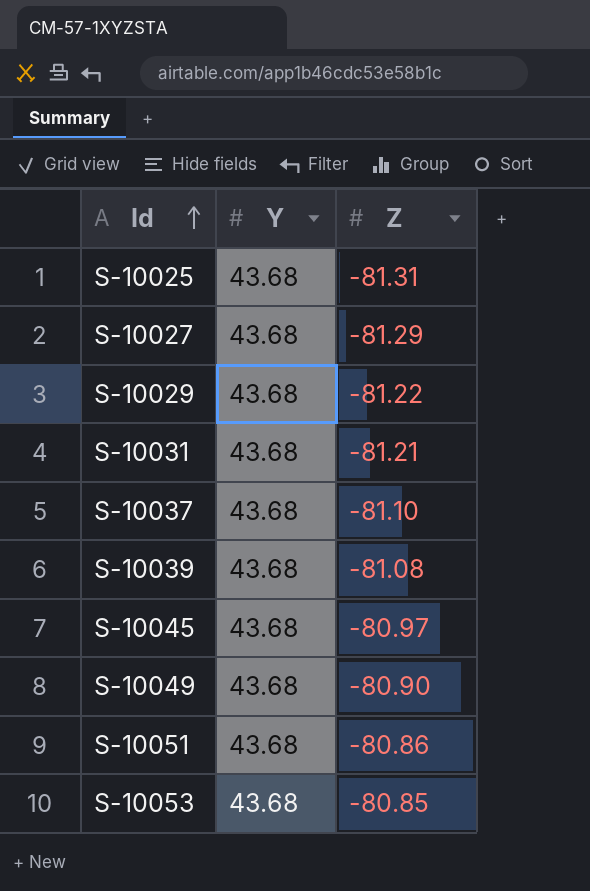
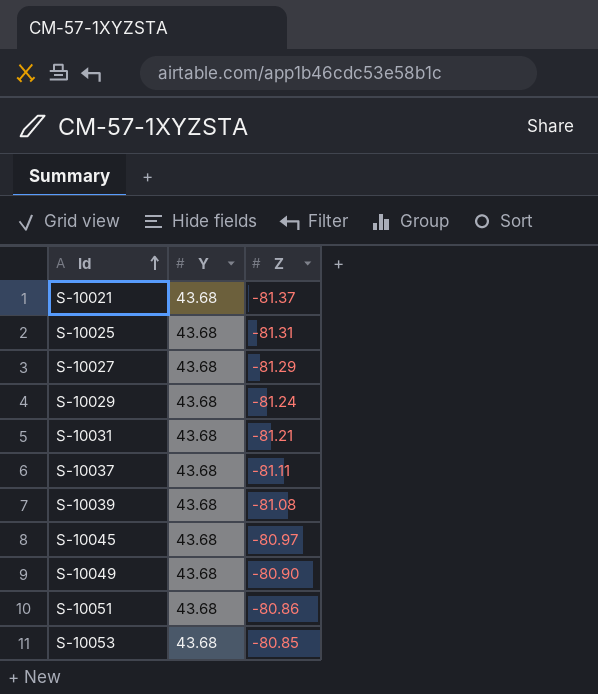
row S-10021: none -> 43.68 | -81.37
S-10029 | Z: -81.22 -> -81.24
S-10037 | Z: -81.10 -> -81.11

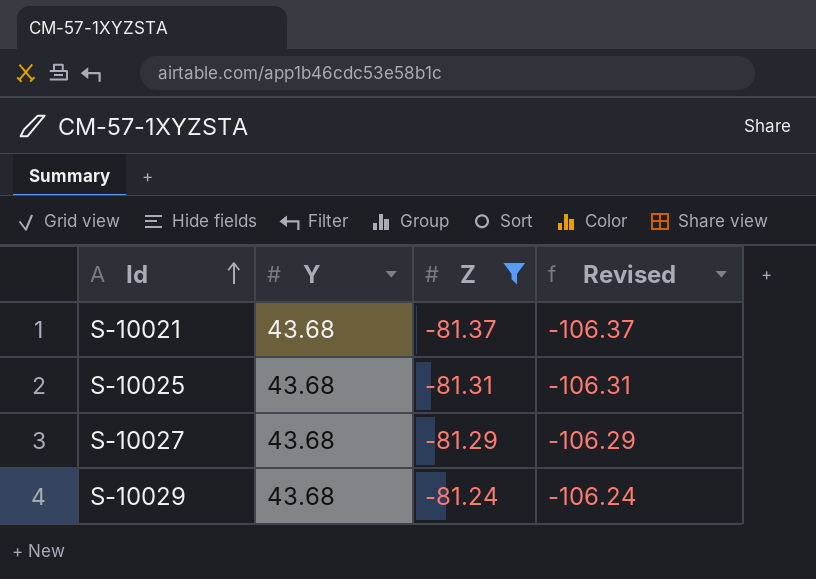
filter: none -> Z <= -81.24
column Revised | formula: none -> [Z] - 25

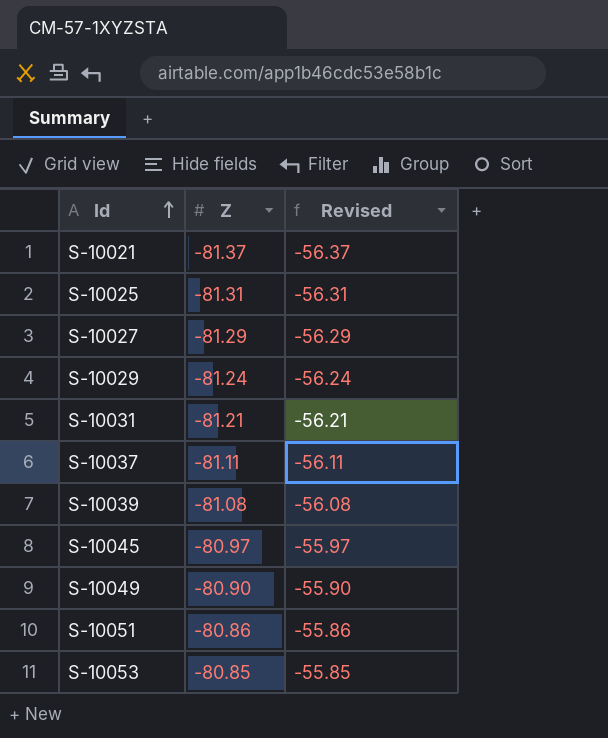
filter: Z <= -81.24 -> none
column Y | position: 2 -> none
column Revised | formula: [Z] - 25 -> [Z] + 25

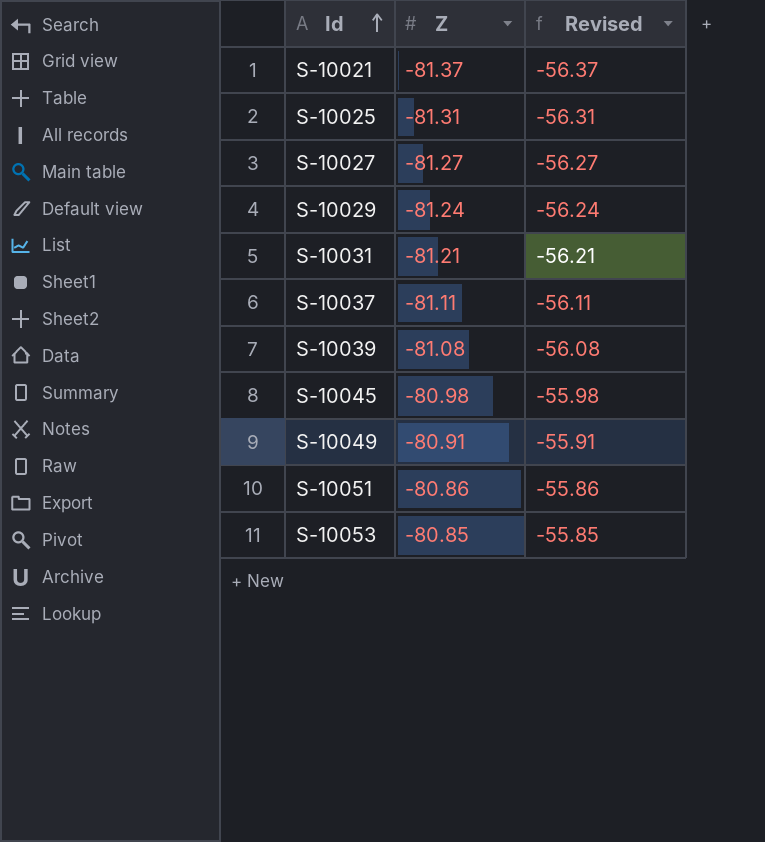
S-10027 | Z: -81.29 -> -81.27
S-10027 | Revised: -56.29 -> -56.27
S-10045 | Z: -80.97 -> -80.98
S-10045 | Revised: -55.97 -> -55.98
S-10049 | Z: -80.90 -> -80.91
S-10049 | Revised: -55.90 -> -55.91

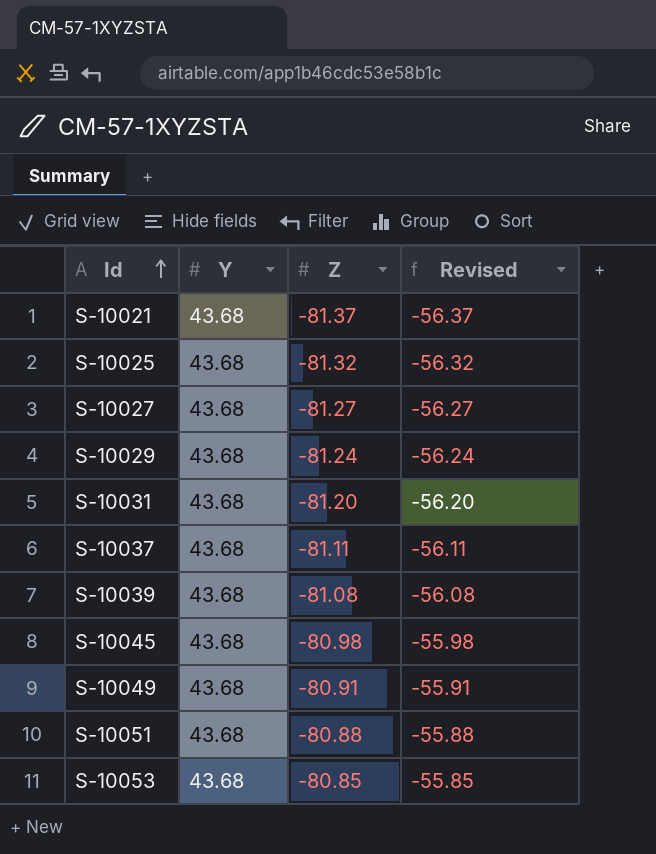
column Y | position: none -> 2
S-10025 | Z: -81.31 -> -81.32
S-10025 | Revised: -56.31 -> -56.32
S-10031 | Z: -81.21 -> -81.20
S-10031 | Revised: -56.21 -> -56.20
S-10051 | Z: -80.86 -> -80.88
S-10051 | Revised: -55.86 -> -55.88

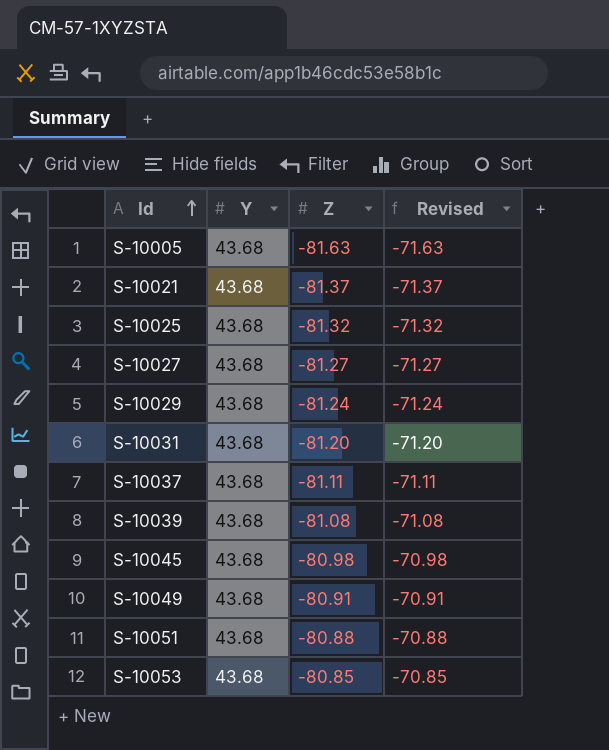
column Revised | formula: [Z] + 25 -> [Z] + 10
row S-10005: none -> 43.68 | -81.63 | -71.63

